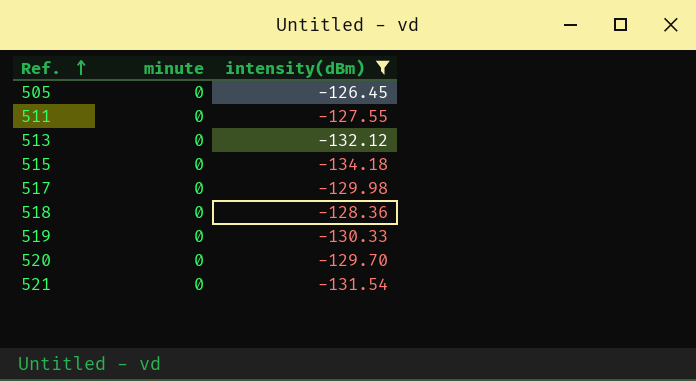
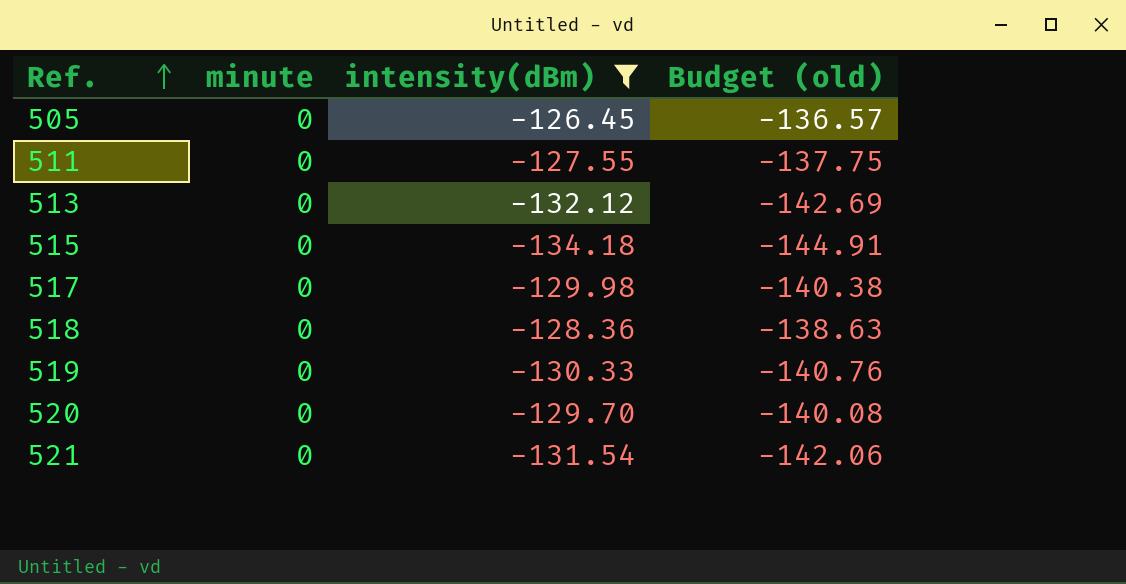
column Budget (old) | formula: none -> [intensity(dBm)] * 1.08

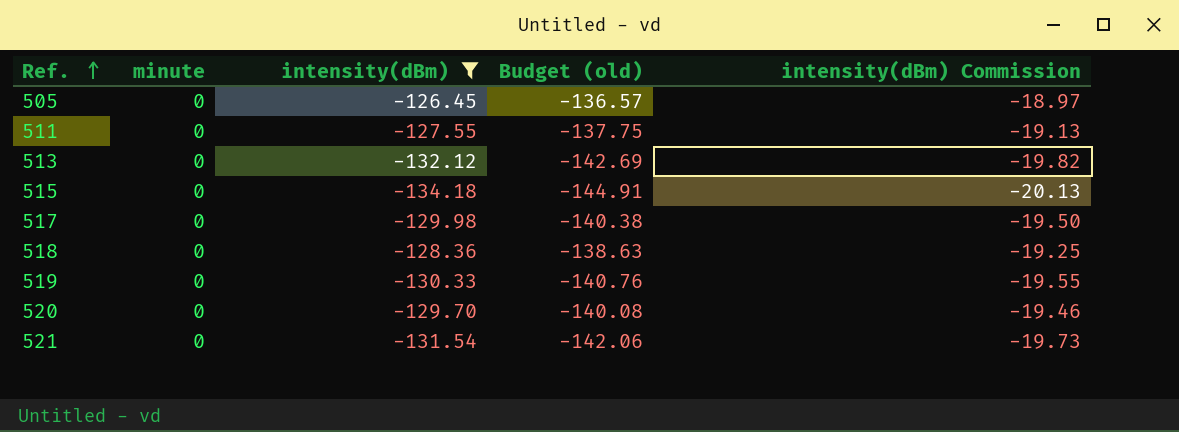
column intensity(dBm) Commission | formula: none -> [intensity(dBm)] * 0.15

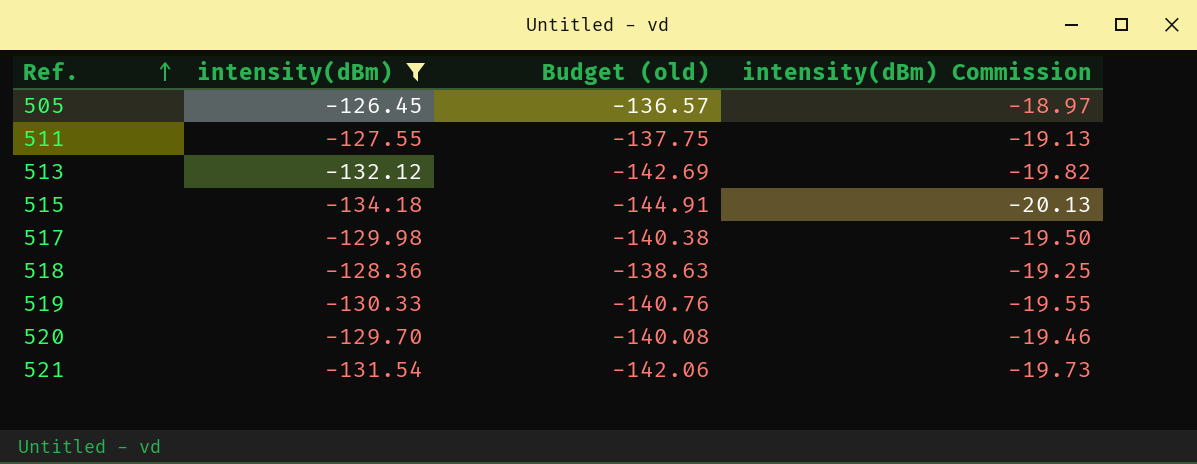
column minute | position: 2 -> none

